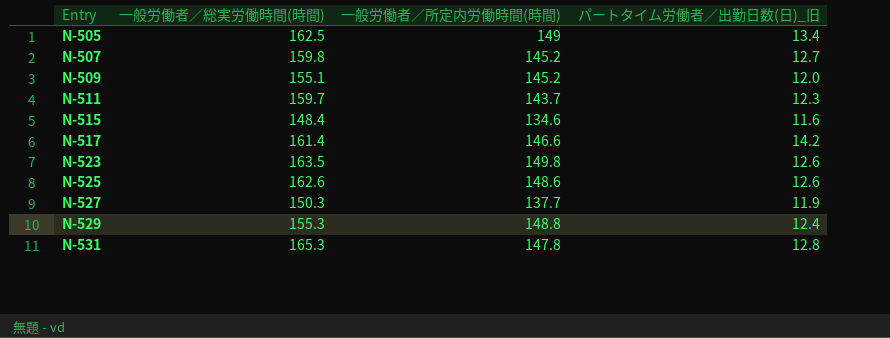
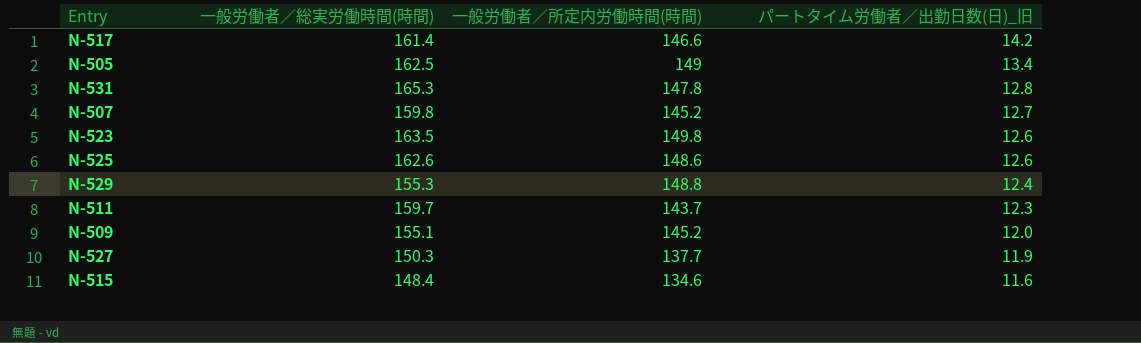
row order: Entry ascending -> パートタイム労働者／出勤日数(日)_旧 descending

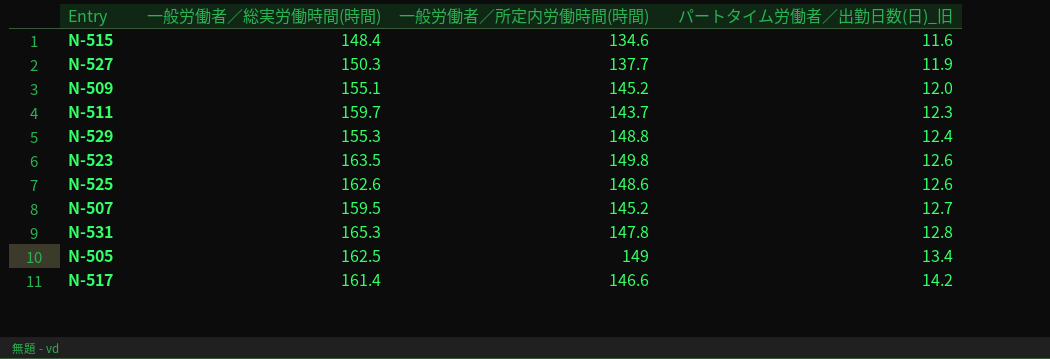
row order: パートタイム労働者／出勤日数(日)_旧 descending -> パートタイム労働者／出勤日数(日)_旧 ascending
N-507 | 一般労働者／総実労働時間(時間): 159.8 -> 159.5

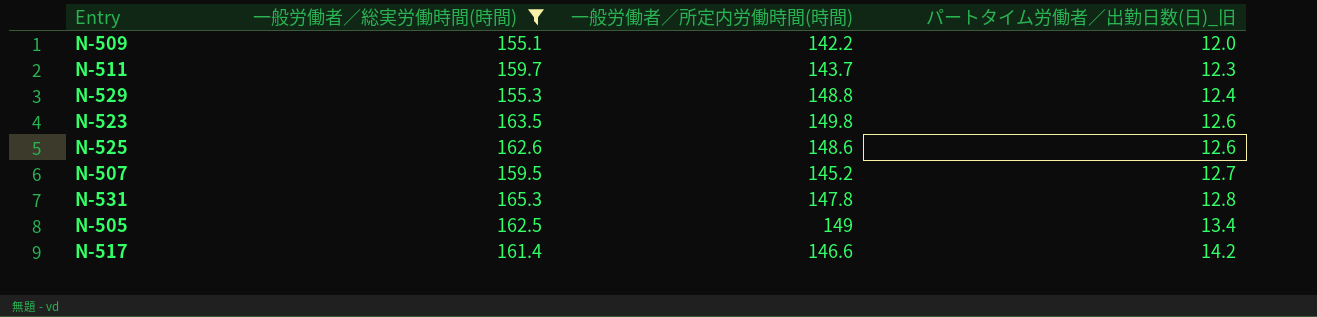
filter: none -> 一般労働者／総実労働時間(時間) >= 155.1
N-509 | 一般労働者／所定内労働時間(時間): 145.2 -> 142.2

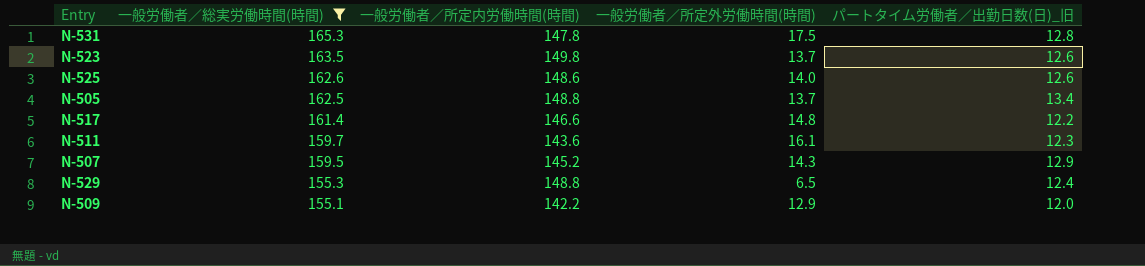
row order: パートタイム労働者／出勤日数(日)_旧 ascending -> 一般労働者／総実労働時間(時間) descending
column 一般労働者／所定外労働時間(時間) | formula: none -> [一般労働者／総実労働時間(時間)] - [一般労働者／所定内労働時間(時間)]
N-505 | 一般労働者／所定内労働時間(時間): 149 -> 148.8
N-517 | パートタイム労働者／出勤日数(日)_旧: 14.2 -> 12.2
N-511 | 一般労働者／所定内労働時間(時間): 143.7 -> 143.6
N-507 | パートタイム労働者／出勤日数(日)_旧: 12.7 -> 12.9

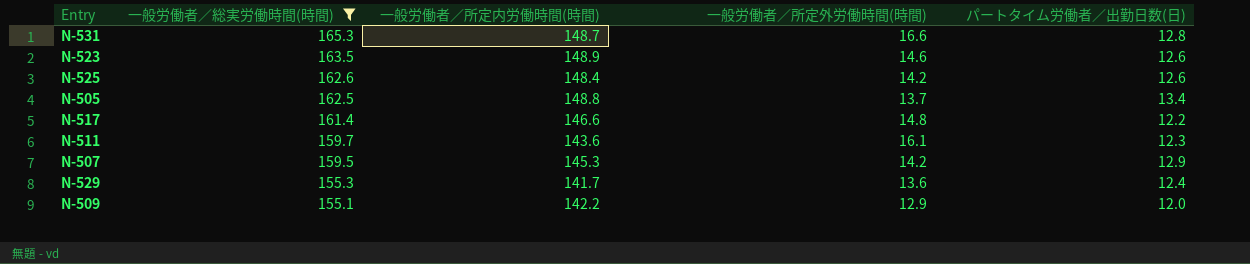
column name: パートタイム労働者／出勤日数(日)_旧 -> パートタイム労働者／出勤日数(日)
N-531 | 一般労働者／所定内労働時間(時間): 147.8 -> 148.7
N-531 | 一般労働者／所定外労働時間(時間): 17.5 -> 16.6
N-523 | 一般労働者／所定内労働時間(時間): 149.8 -> 148.9
N-523 | 一般労働者／所定外労働時間(時間): 13.7 -> 14.6
N-525 | 一般労働者／所定内労働時間(時間): 148.6 -> 148.4
N-525 | 一般労働者／所定外労働時間(時間): 14.0 -> 14.2
N-507 | 一般労働者／所定内労働時間(時間): 145.2 -> 145.3
N-507 | 一般労働者／所定外労働時間(時間): 14.3 -> 14.2
N-529 | 一般労働者／所定内労働時間(時間): 148.8 -> 141.7
N-529 | 一般労働者／所定外労働時間(時間): 6.5 -> 13.6

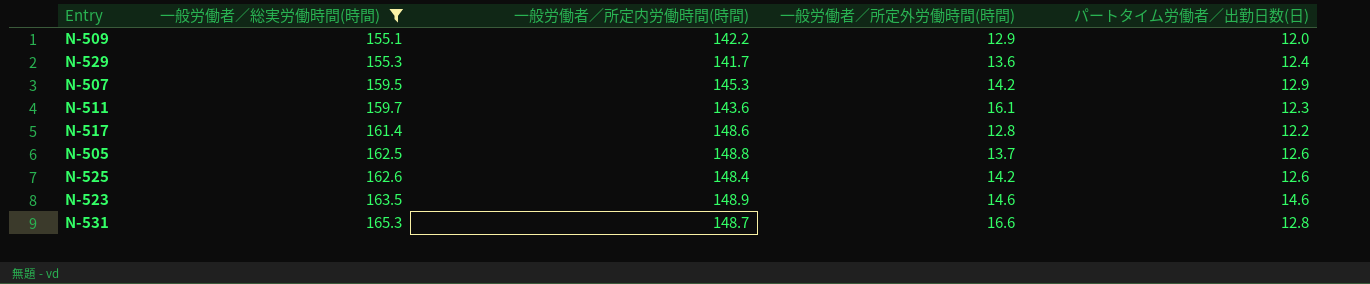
row order: 一般労働者／総実労働時間(時間) descending -> 一般労働者／総実労働時間(時間) ascending
N-517 | 一般労働者／所定内労働時間(時間): 146.6 -> 148.6
N-517 | 一般労働者／所定外労働時間(時間): 14.8 -> 12.8
N-505 | パートタイム労働者／出勤日数(日): 13.4 -> 12.6
N-523 | パートタイム労働者／出勤日数(日): 12.6 -> 14.6

